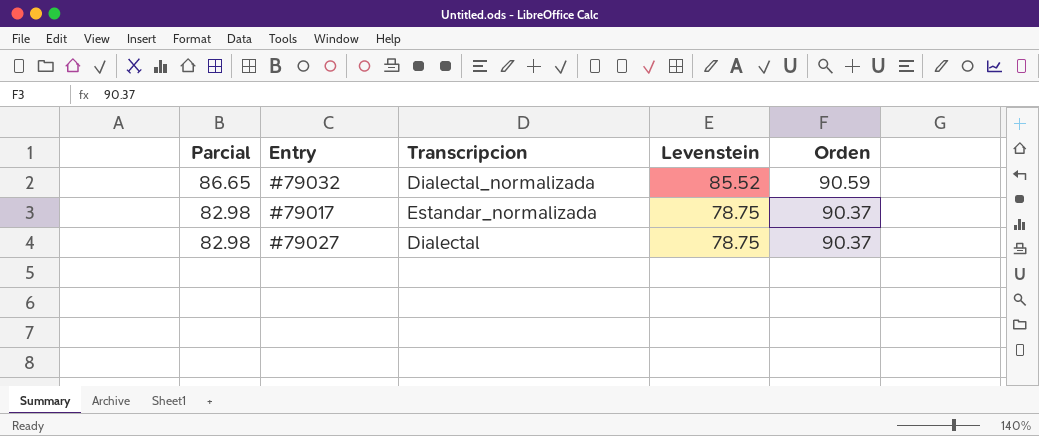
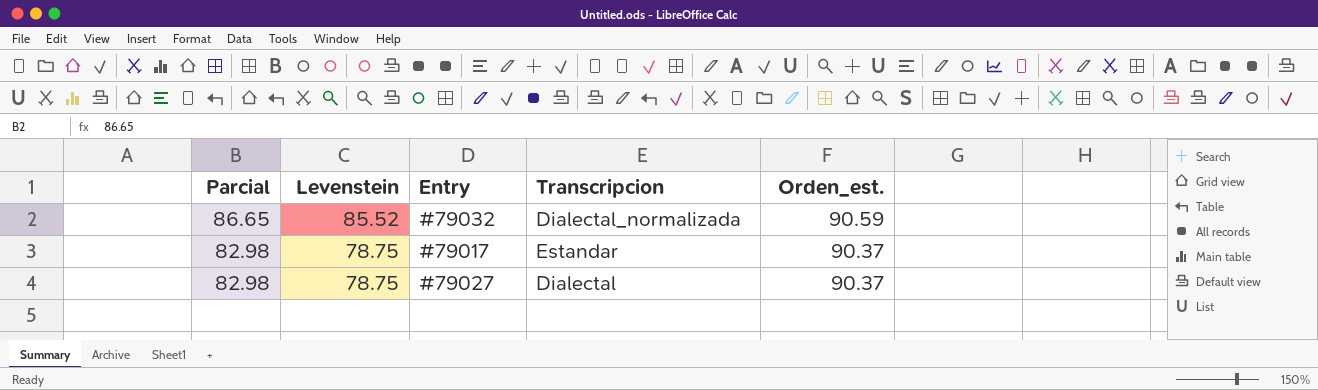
column Levenstein | position: 4 -> 2
column name: Orden -> Orden_est.
#79017 | Transcripcion: Estandar_normalizada -> Estandar

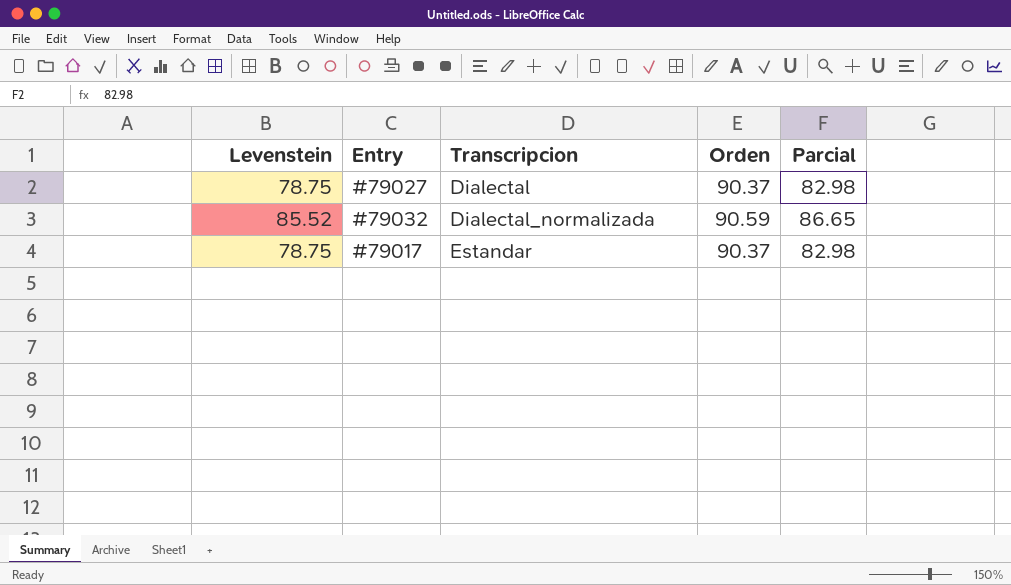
row order: Parcial descending -> Transcripcion ascending
column name: Orden_est. -> Orden
column Parcial | position: 1 -> 5

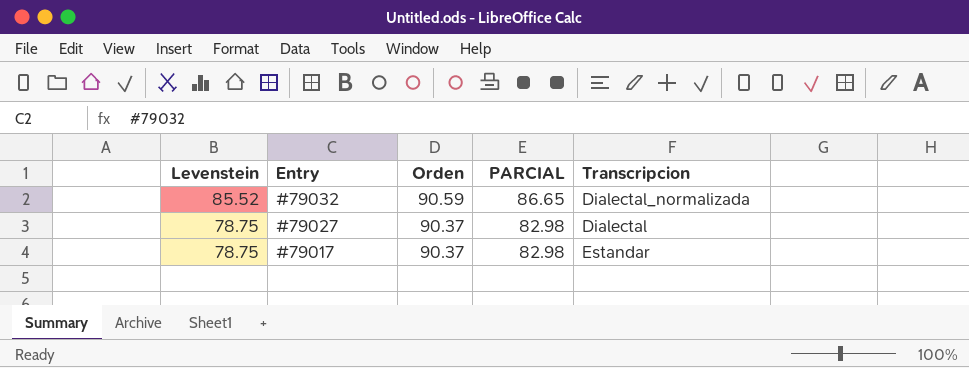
row order: Transcripcion ascending -> Levenstein descending
column name: Parcial -> PARCIAL
column Transcripcion | position: 3 -> 5

